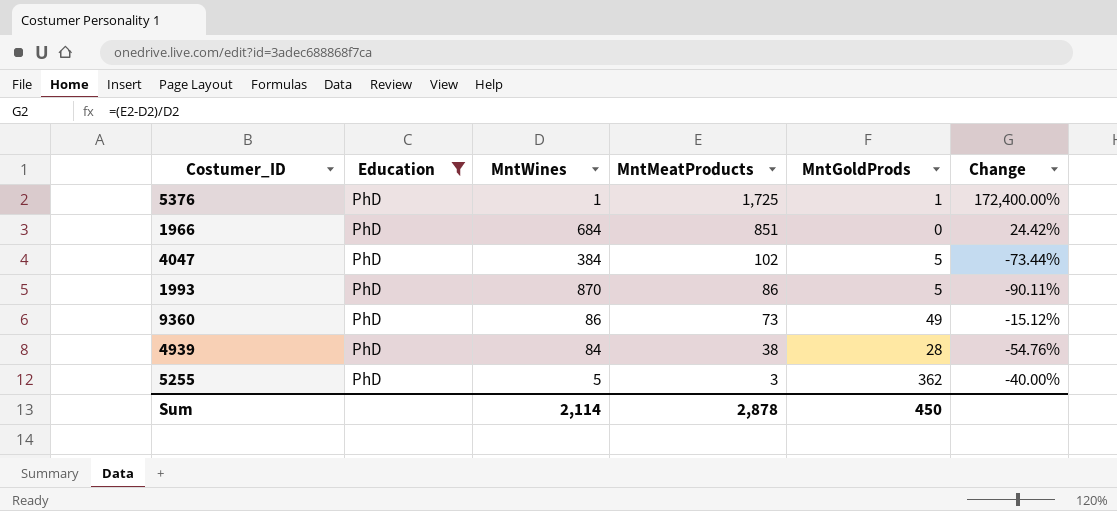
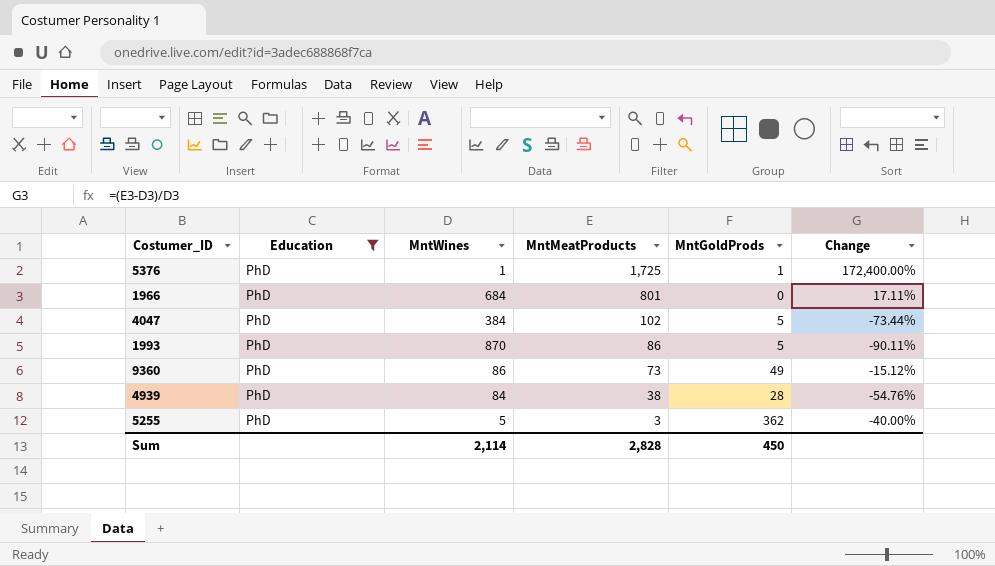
1966 | MntMeatProducts: 851 -> 801
1966 | Change: 24.42% -> 17.11%
Sum | MntMeatProducts: 2,878 -> 2,828

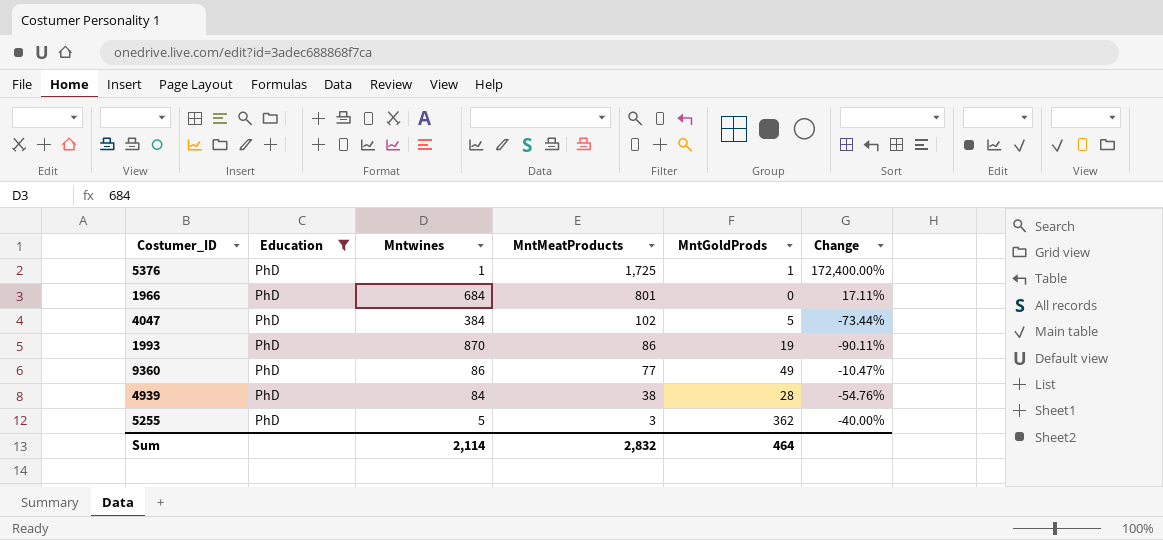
column name: MntWines -> Mntwines
1993 | MntGoldProds: 5 -> 19
9360 | MntMeatProducts: 73 -> 77
9360 | Change: -15.12% -> -10.47%
Sum | MntMeatProducts: 2,828 -> 2,832
Sum | MntGoldProds: 450 -> 464

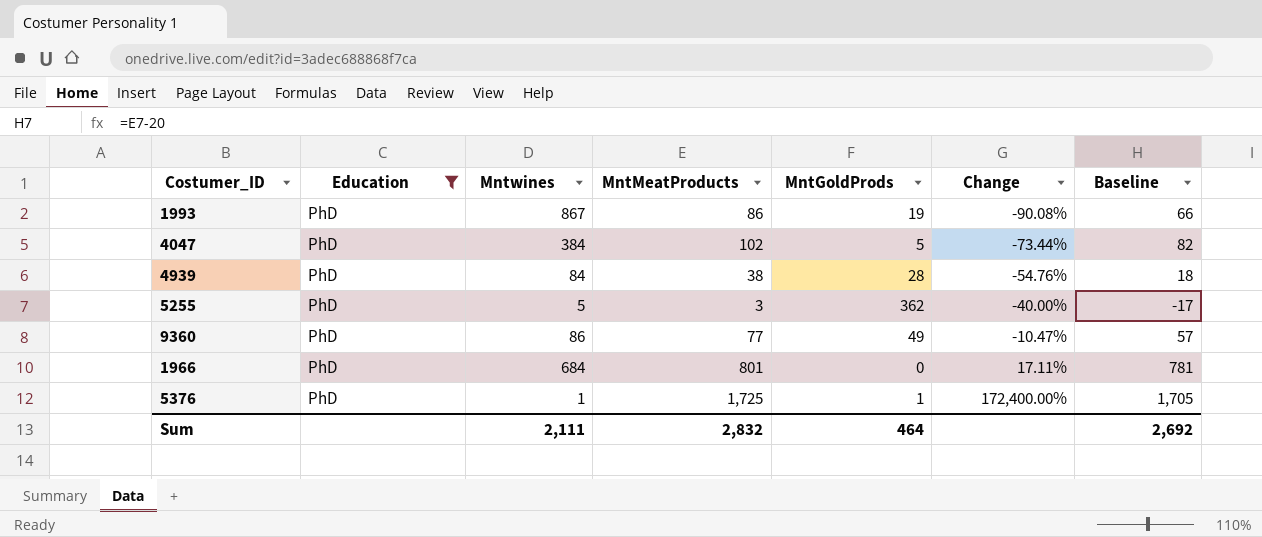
row order: MntMeatProducts descending -> Change ascending
column Baseline | formula: none -> [MntMeatProducts] - 20
1993 | Mntwines: 870 -> 867
1993 | Change: -90.11% -> -90.08%
Sum | Mntwines: 2,114 -> 2,111

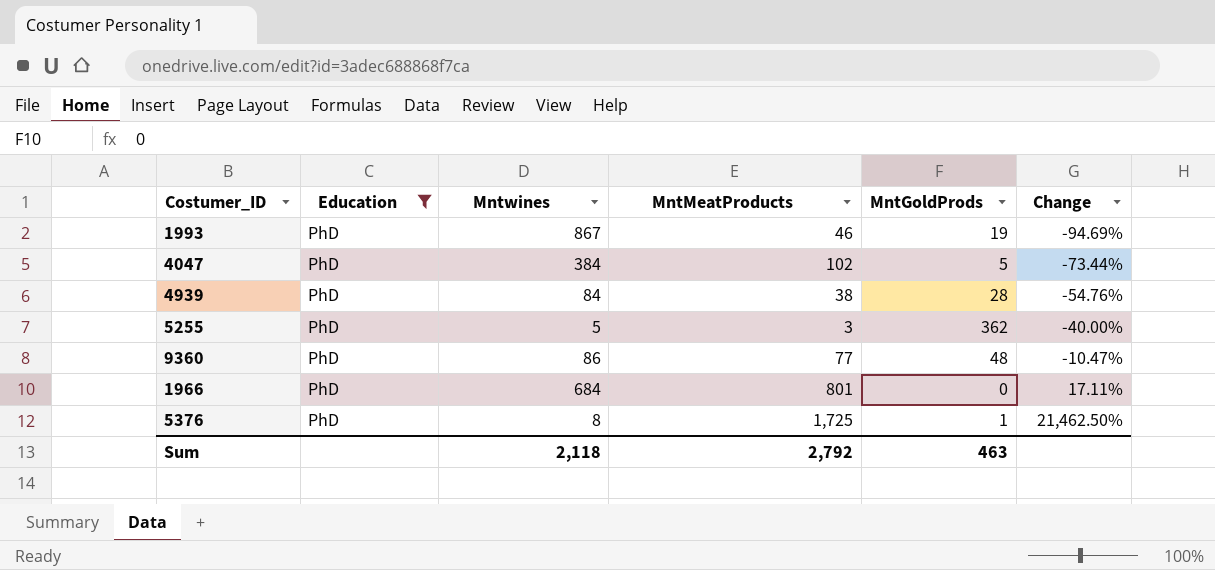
column Baseline | formula: [MntMeatProducts] - 20 -> none
1993 | MntMeatProducts: 86 -> 46
1993 | Change: -90.08% -> -94.69%
9360 | MntGoldProds: 49 -> 48
5376 | Mntwines: 1 -> 8
5376 | Change: 172,400.00% -> 21,462.50%
Sum | Mntwines: 2,111 -> 2,118
Sum | MntMeatProducts: 2,832 -> 2,792
Sum | MntGoldProds: 464 -> 463

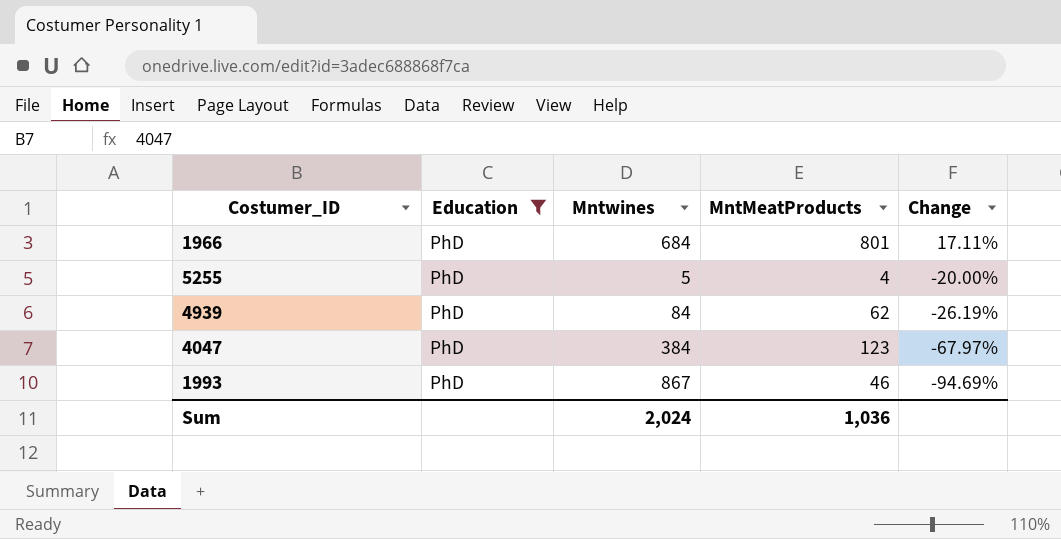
row order: Change ascending -> Change descending
column MntGoldProds | position: 5 -> none
row 9360: PhD | 86 | 77 | 48 | -10.47% -> none
row 5376: PhD | 8 | 1,725 | 1 | 21,462.50% -> none
5255 | MntMeatProducts: 3 -> 4
5255 | Change: -40.00% -> -20.00%
4939 | MntMeatProducts: 38 -> 62
4939 | Change: -54.76% -> -26.19%
4047 | MntMeatProducts: 102 -> 123
4047 | Change: -73.44% -> -67.97%
Sum | Mntwines: 2,118 -> 2,024
Sum | MntMeatProducts: 2,792 -> 1,036

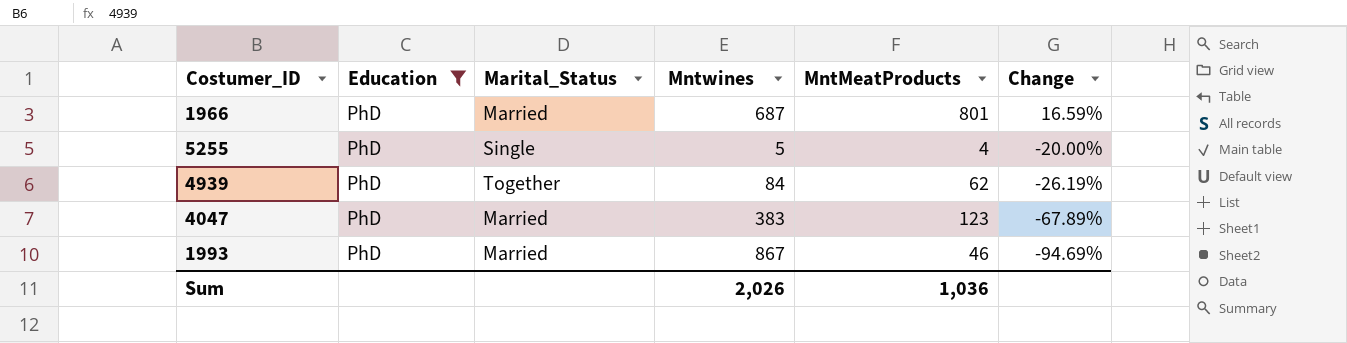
column Marital_Status | position: none -> 3
1966 | Mntwines: 684 -> 687
1966 | Change: 17.11% -> 16.59%
4047 | Mntwines: 384 -> 383
4047 | Change: -67.97% -> -67.89%
Sum | Mntwines: 2,024 -> 2,026

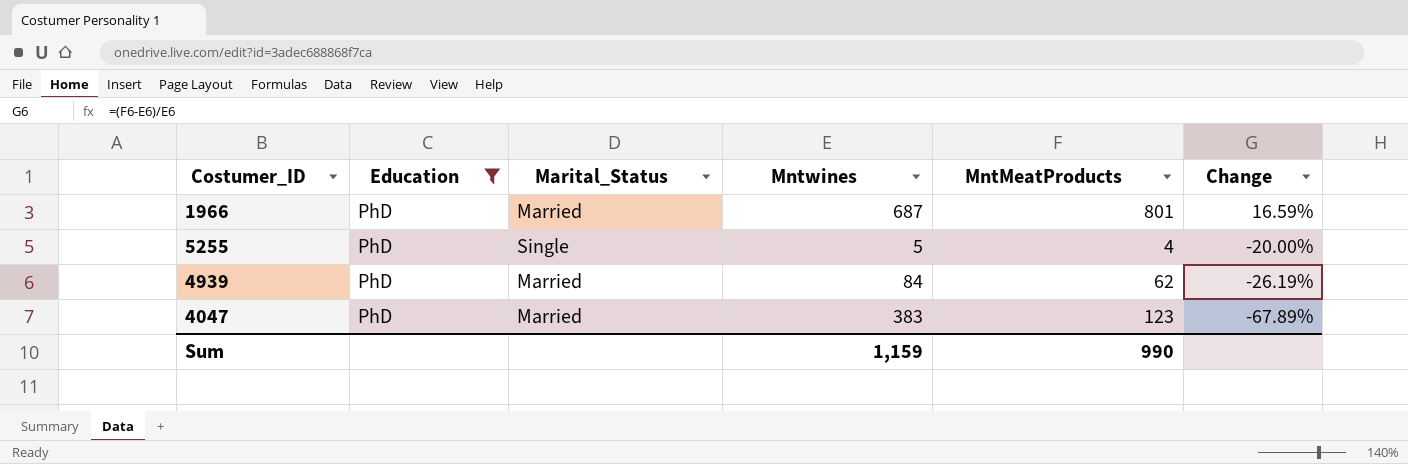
row 1993: PhD | Married | 867 | 46 | -94.69% -> none
4939 | Marital_Status: Together -> Married
Sum | Mntwines: 2,026 -> 1,159
Sum | MntMeatProducts: 1,036 -> 990

